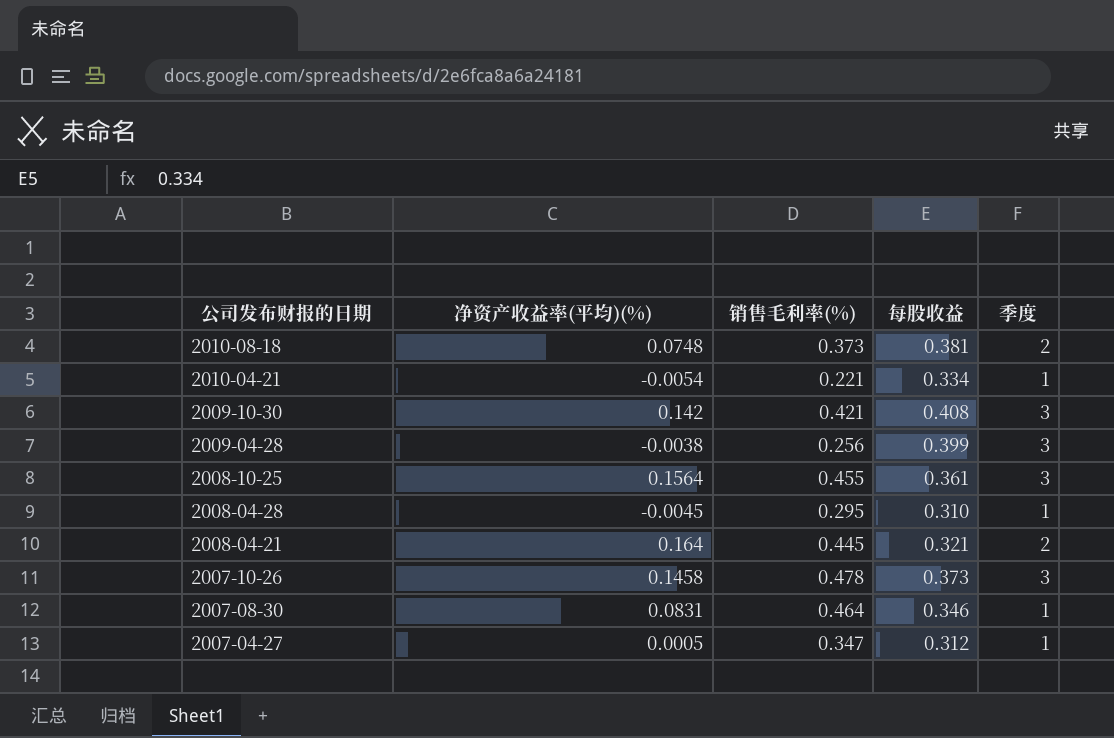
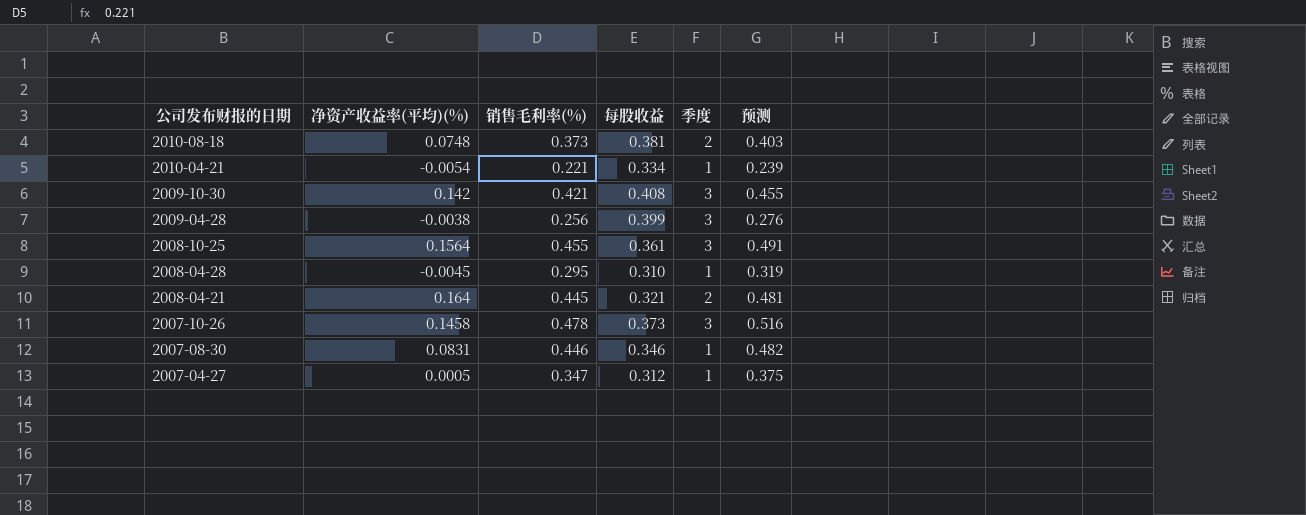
column 预测 | formula: none -> [销售毛利率(%)] * 1.08
2007-08-30 | 销售毛利率(%): 0.464 -> 0.446

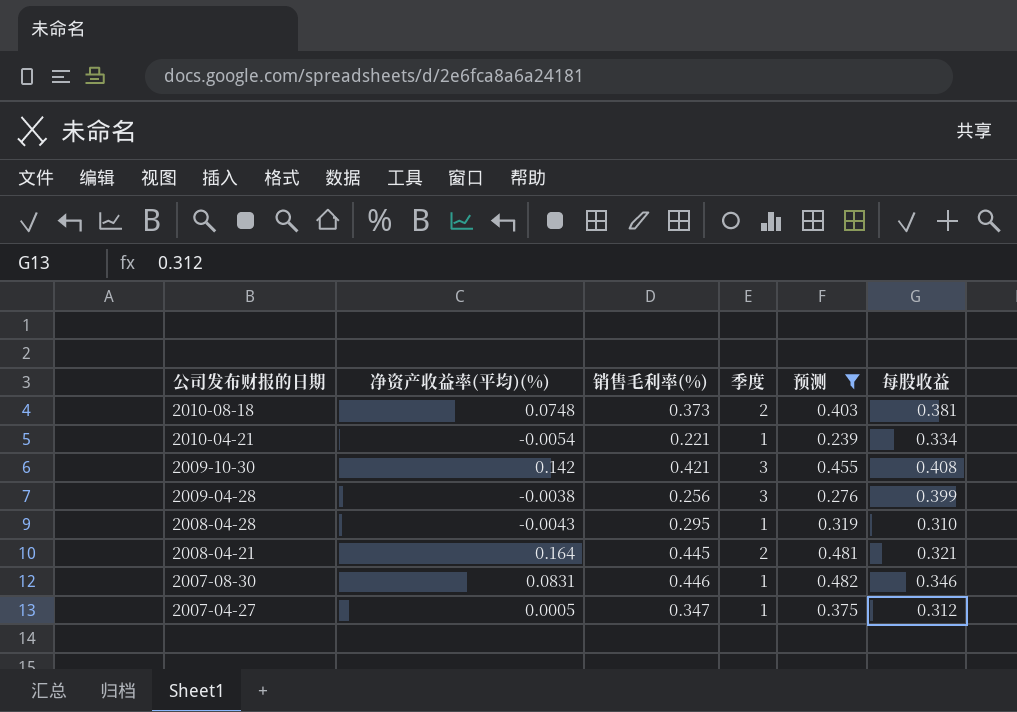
filter: none -> 预测 <= 0.482
column 每股收益 | position: 4 -> 6
2008-04-28 | 净资产收益率(平均)(%): -0.0045 -> -0.0043

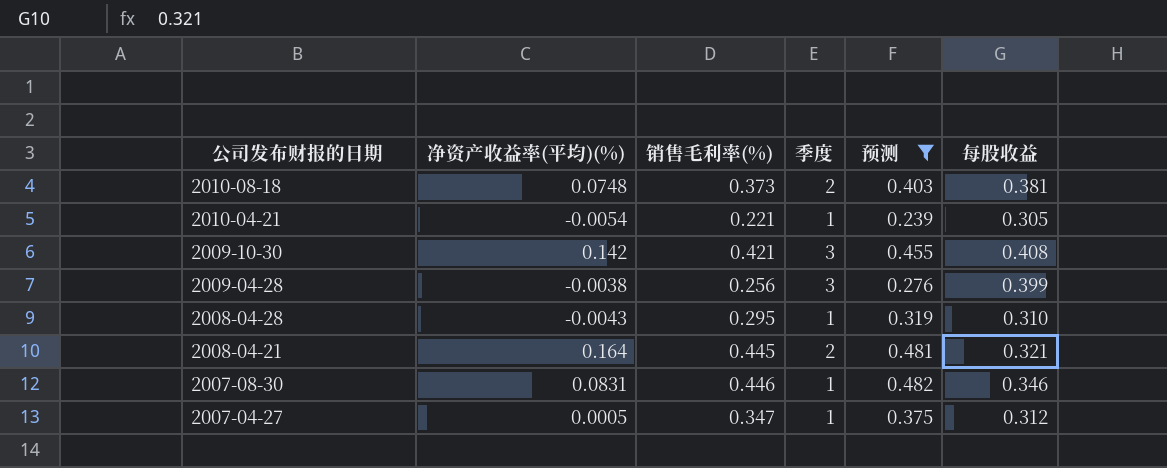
2010-04-21 | 每股收益: 0.334 -> 0.305

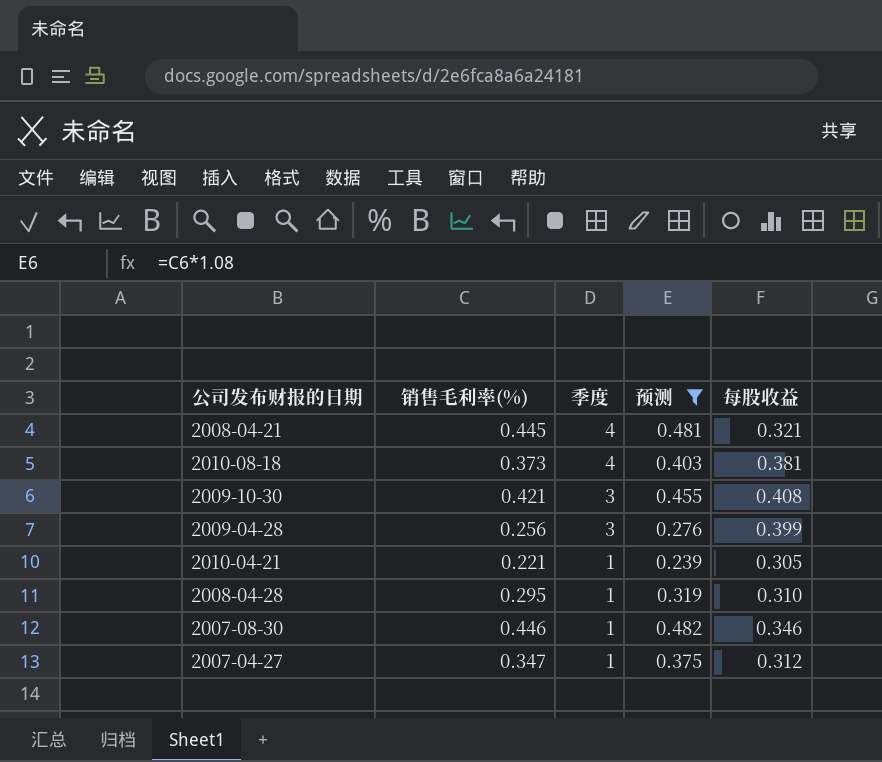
row order: 公司发布财报的日期 descending -> 季度 descending
column 净资产收益率(平均)(%) | position: 2 -> none
2008-04-21 | 季度: 2 -> 4
2010-08-18 | 季度: 2 -> 4

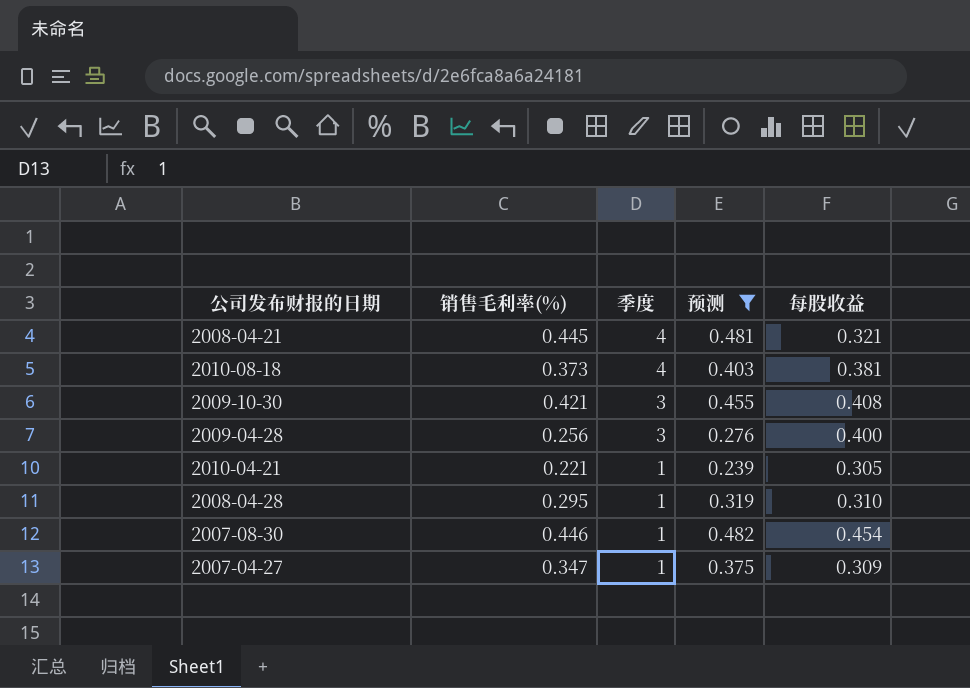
2009-04-28 | 每股收益: 0.399 -> 0.400
2007-08-30 | 每股收益: 0.346 -> 0.454
2007-04-27 | 每股收益: 0.312 -> 0.309

